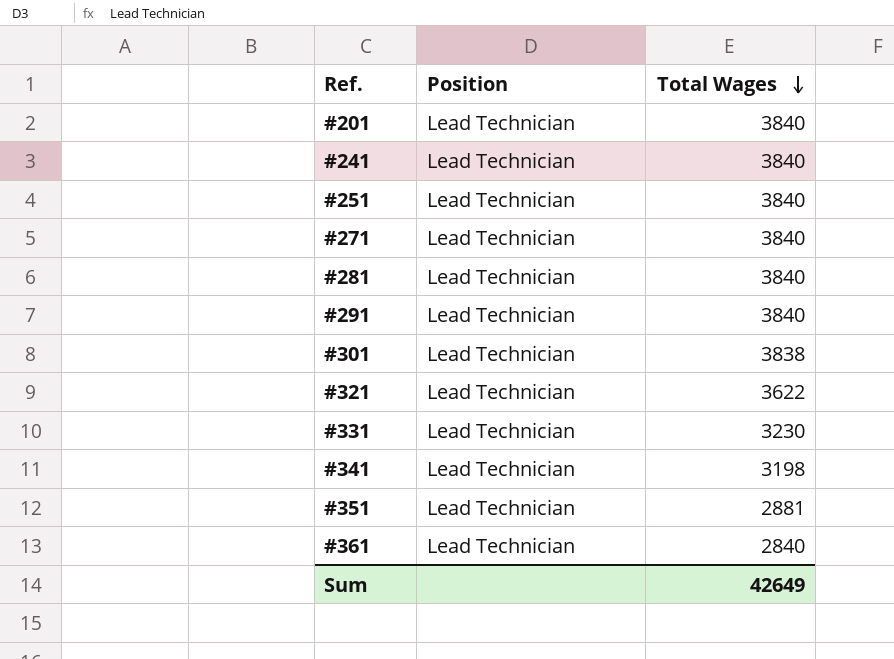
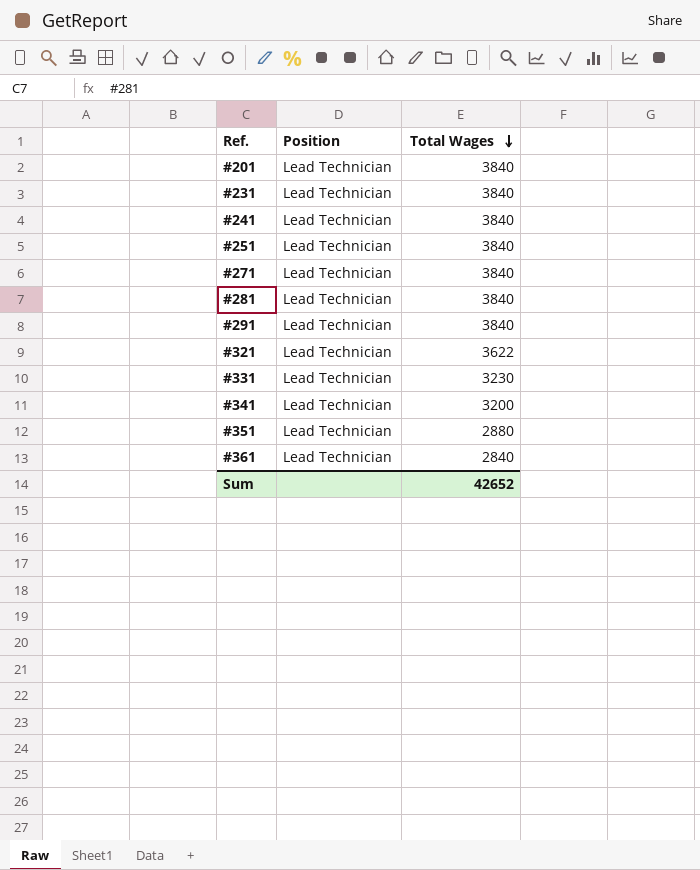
row #301: Lead Technician | 3838 -> none
row #231: none -> Lead Technician | 3840
#341 | Total Wages: 3198 -> 3200
#351 | Total Wages: 2881 -> 2880
Sum | Total Wages: 42649 -> 42652

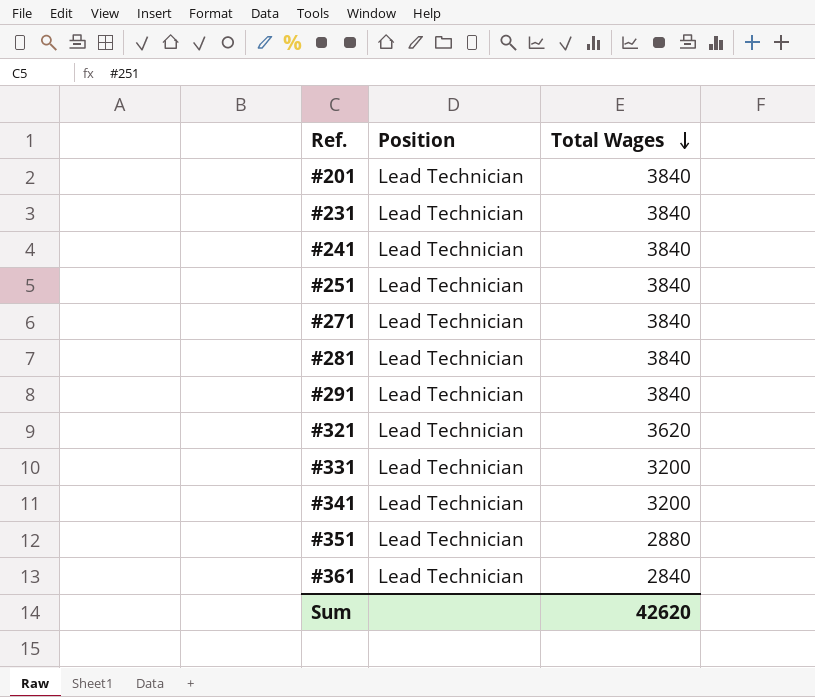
#321 | Total Wages: 3622 -> 3620
#331 | Total Wages: 3230 -> 3200
Sum | Total Wages: 42652 -> 42620

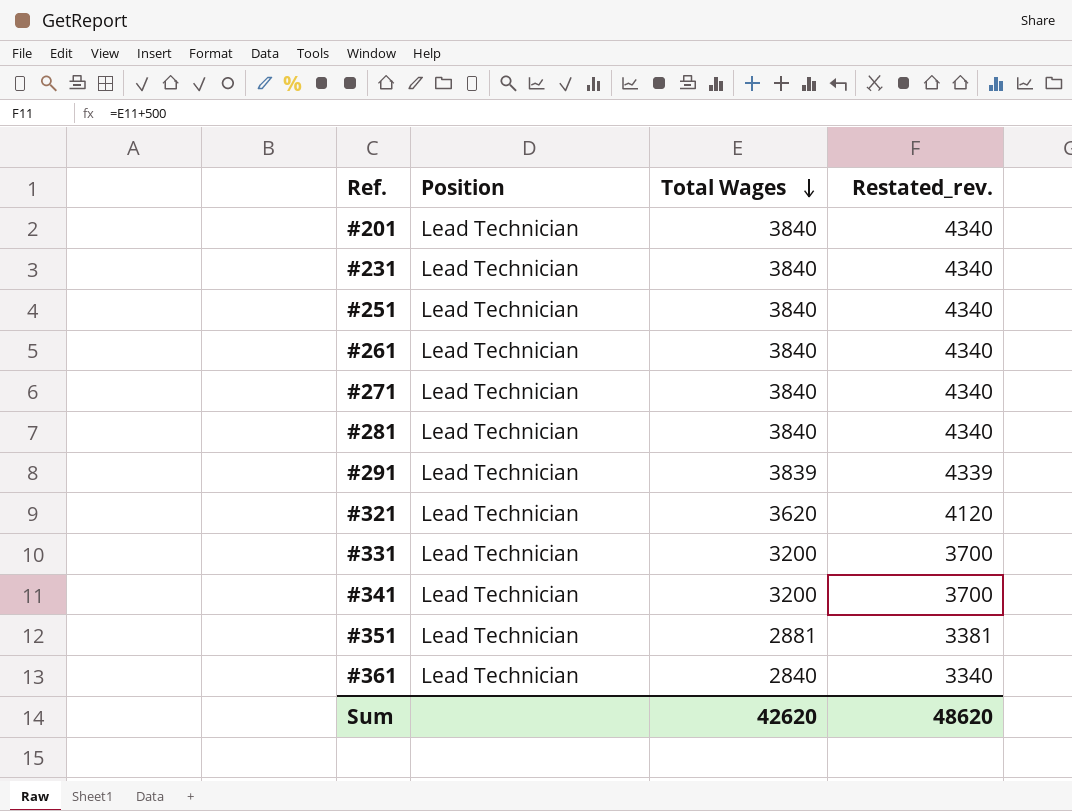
column Restated_rev. | formula: none -> [Total Wages] + 500
row #241: Lead Technician | 3840 -> none
row #261: none -> Lead Technician | 3840 | 4340
#291 | Total Wages: 3840 -> 3839
#351 | Total Wages: 2880 -> 2881

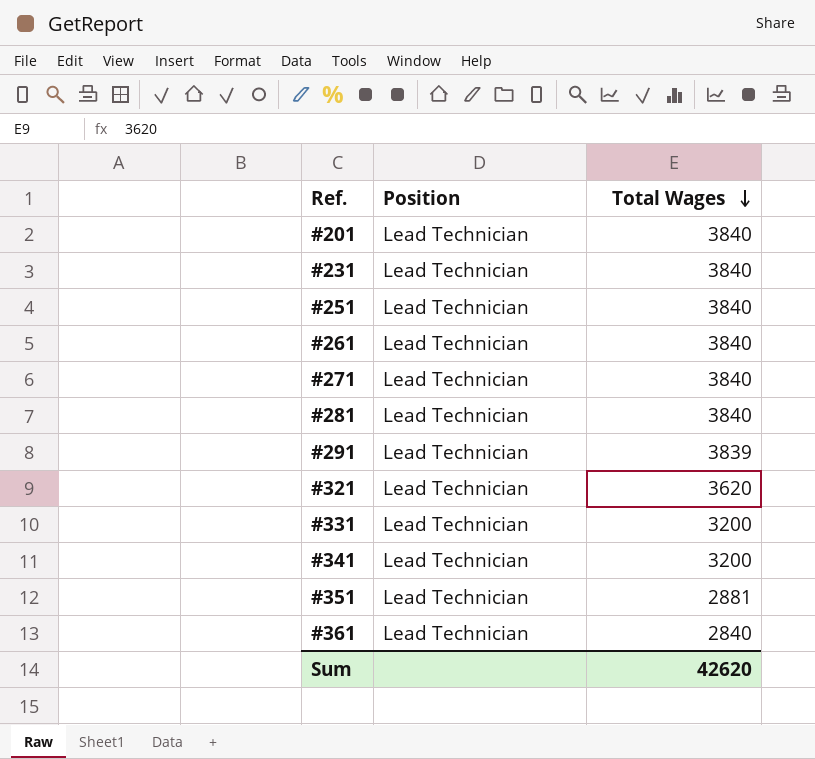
column Restated_rev. | formula: [Total Wages] + 500 -> none

